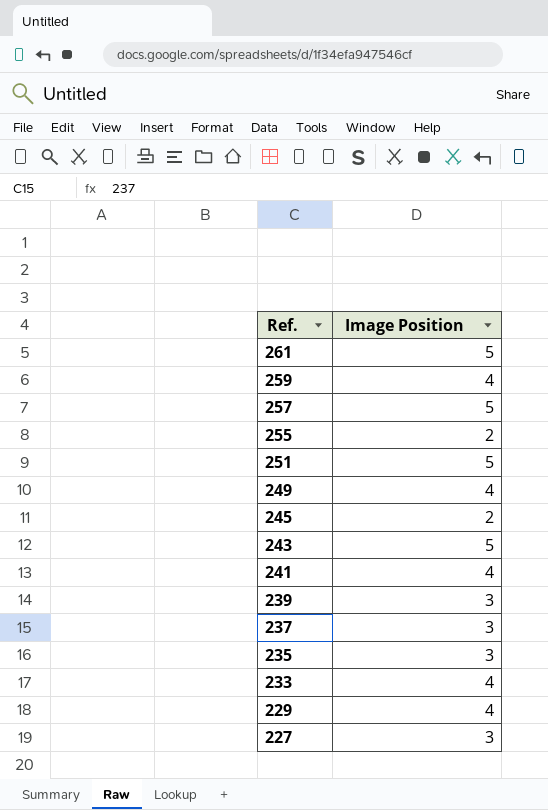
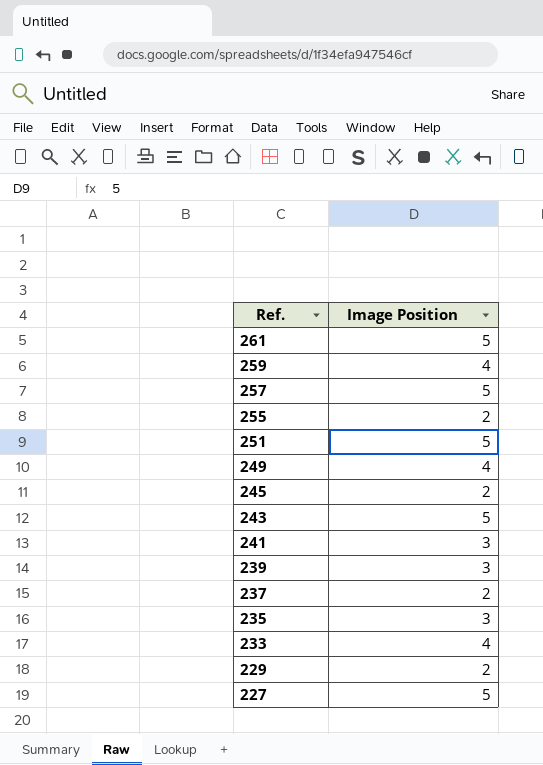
241 | Image Position: 4 -> 3
237 | Image Position: 3 -> 2
229 | Image Position: 4 -> 2
227 | Image Position: 3 -> 5

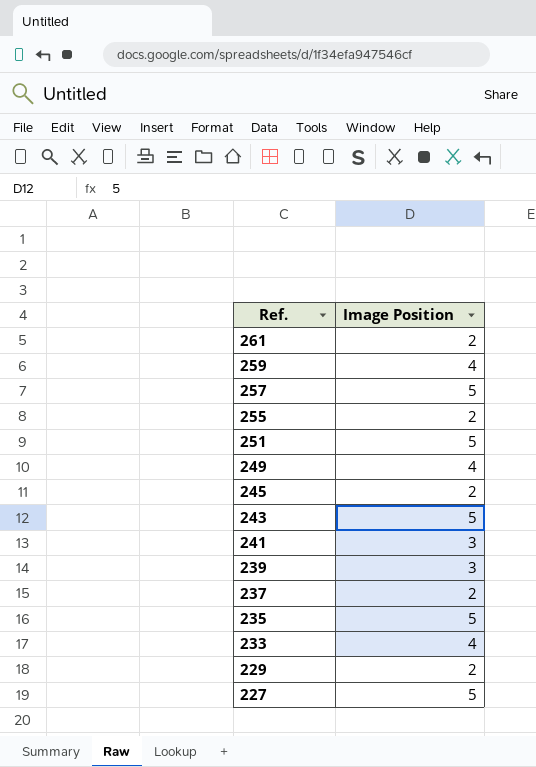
261 | Image Position: 5 -> 2
235 | Image Position: 3 -> 5

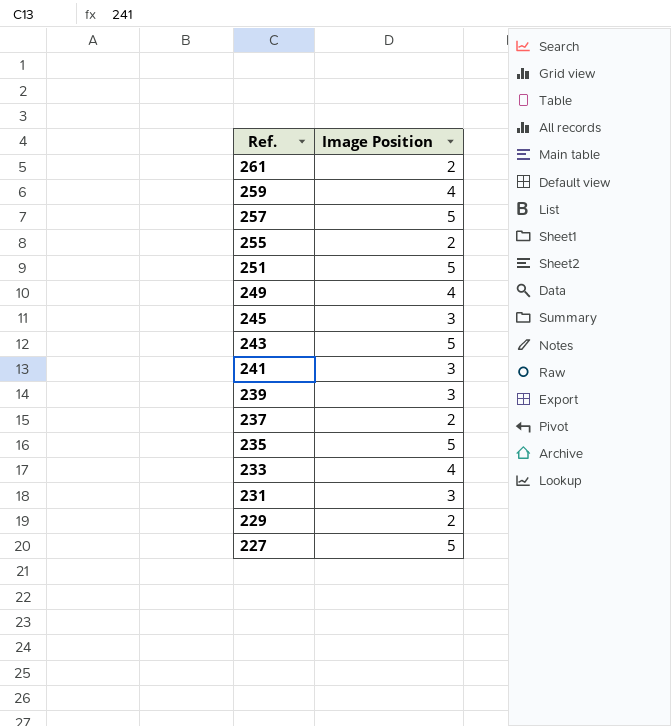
245 | Image Position: 2 -> 3
row 231: none -> 3

